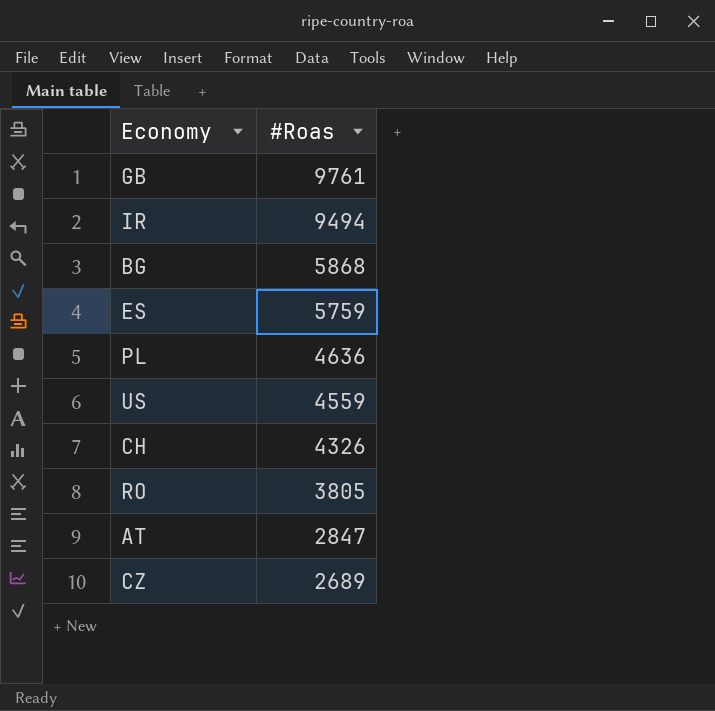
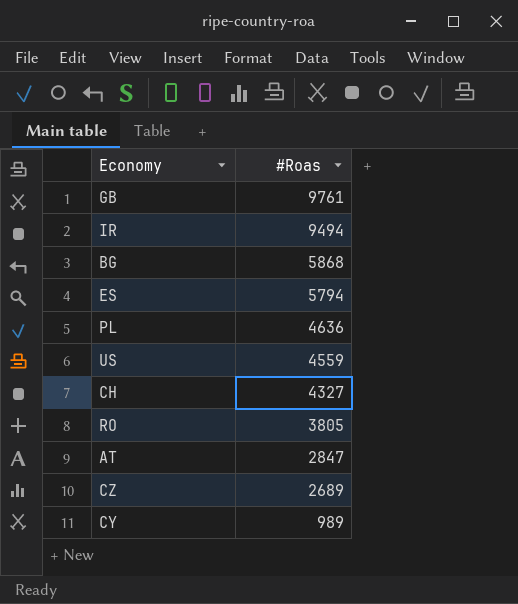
ES | #Roas: 5759 -> 5794
CH | #Roas: 4326 -> 4327
row CY: none -> 989

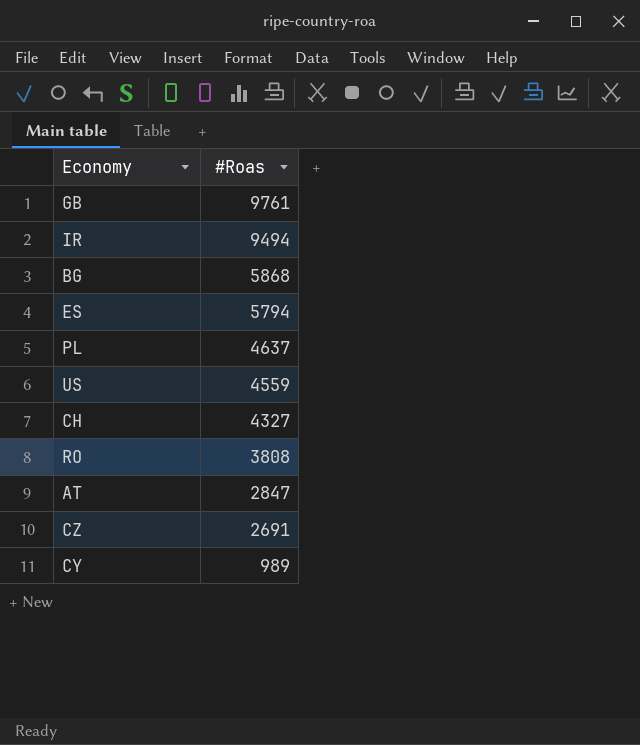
PL | #Roas: 4636 -> 4637
RO | #Roas: 3805 -> 3808
CZ | #Roas: 2689 -> 2691

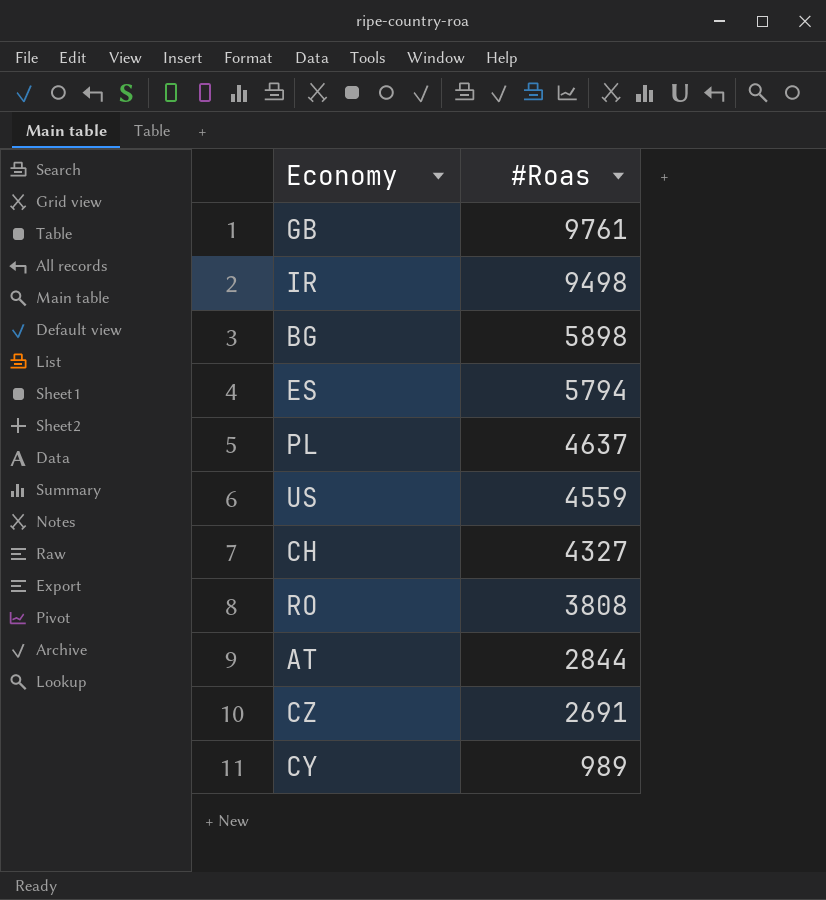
IR | #Roas: 9494 -> 9498
BG | #Roas: 5868 -> 5898
AT | #Roas: 2847 -> 2844

